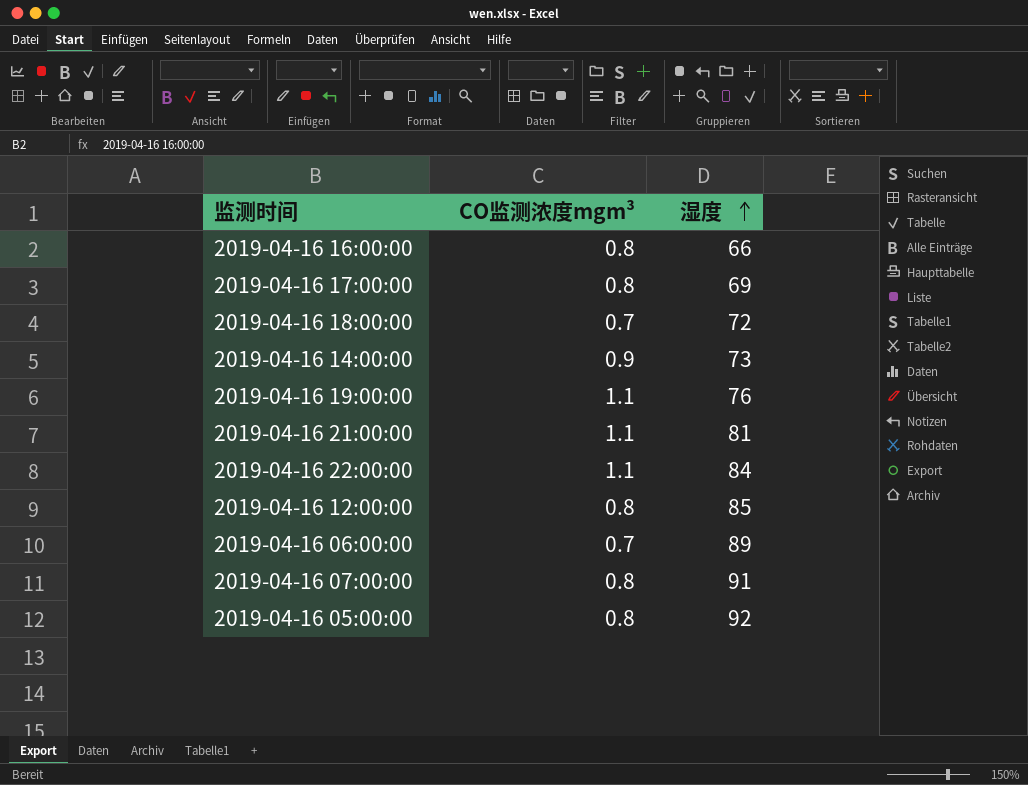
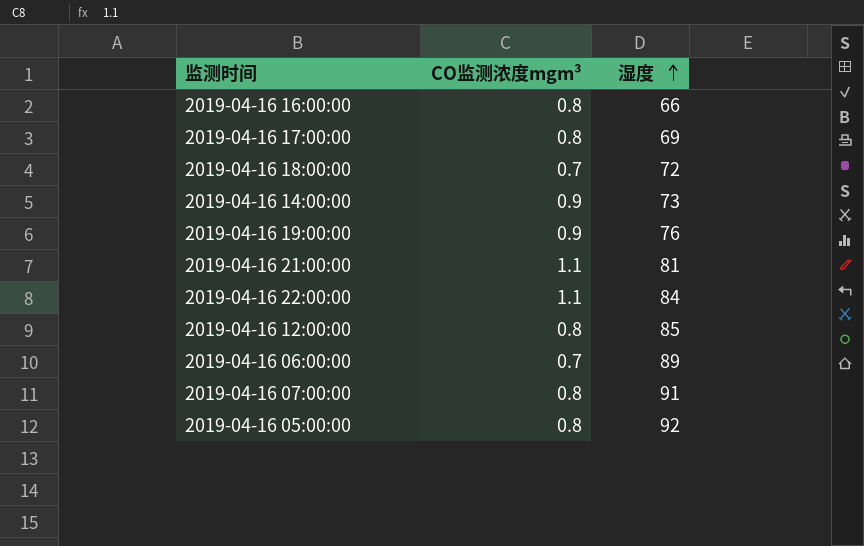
2019-04-16 19:00:00 | CO监测浓度mgm³: 1.1 -> 0.9

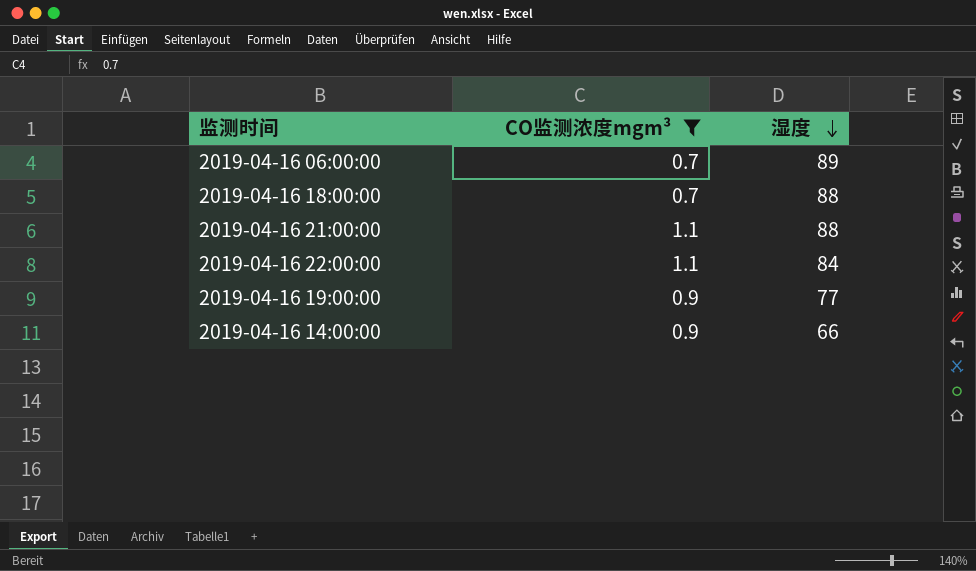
filter: none -> CO监测浓度mgm³ != 0.8
row order: 湿度 ascending -> 湿度 descending
2019-04-16 18:00:00 | 湿度: 72 -> 88
2019-04-16 21:00:00 | 湿度: 81 -> 88
2019-04-16 19:00:00 | 湿度: 76 -> 77
2019-04-16 14:00:00 | 湿度: 73 -> 66

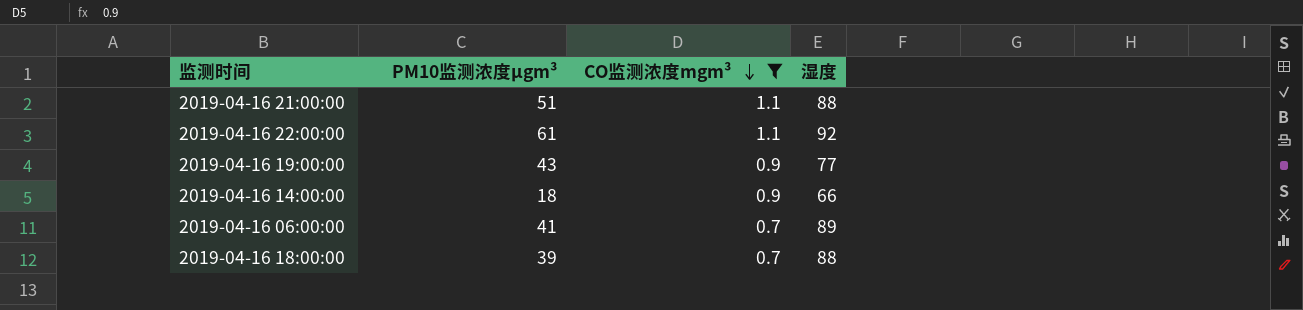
row order: 湿度 descending -> CO监测浓度mgm³ descending
column PM10监测浓度μgm³ | position: none -> 2
2019-04-16 22:00:00 | 湿度: 84 -> 92

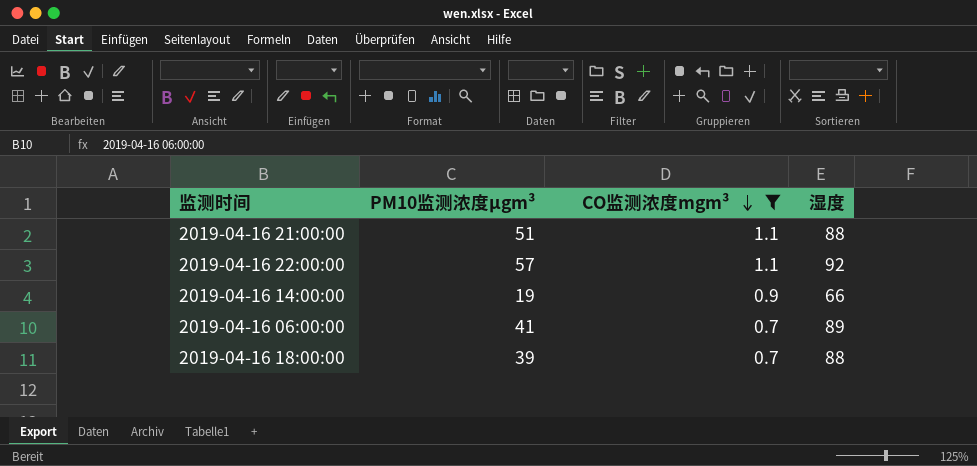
row 2019-04-16 19:00:00: 43 | 0.9 | 77 -> none
2019-04-16 22:00:00 | PM10监测浓度μgm³: 61 -> 57
2019-04-16 14:00:00 | PM10监测浓度μgm³: 18 -> 19

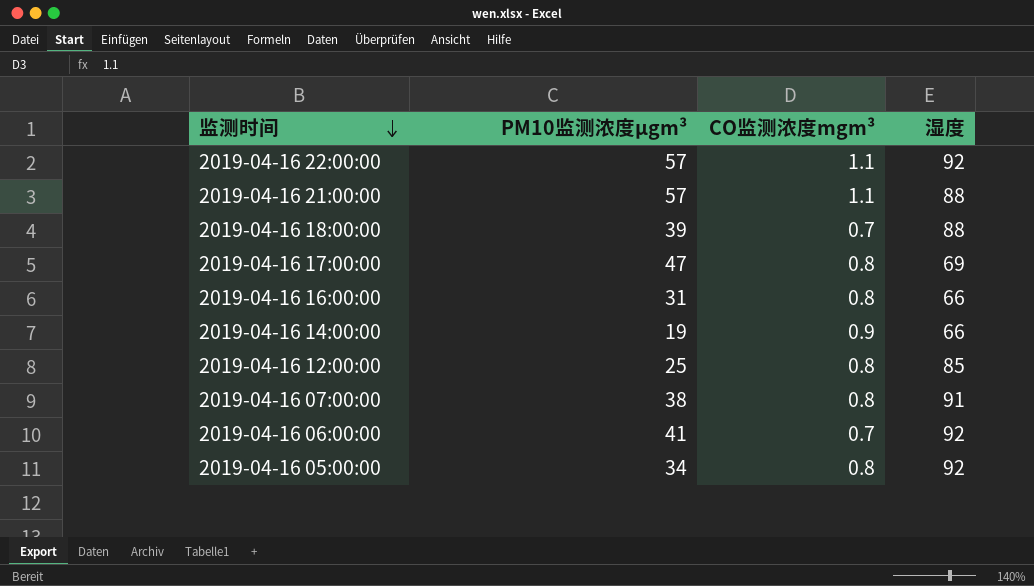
filter: CO监测浓度mgm³ != 0.8 -> none
row order: CO监测浓度mgm³ descending -> 监测时间 descending
2019-04-16 21:00:00 | PM10监测浓度μgm³: 51 -> 57
2019-04-16 06:00:00 | 湿度: 89 -> 92

